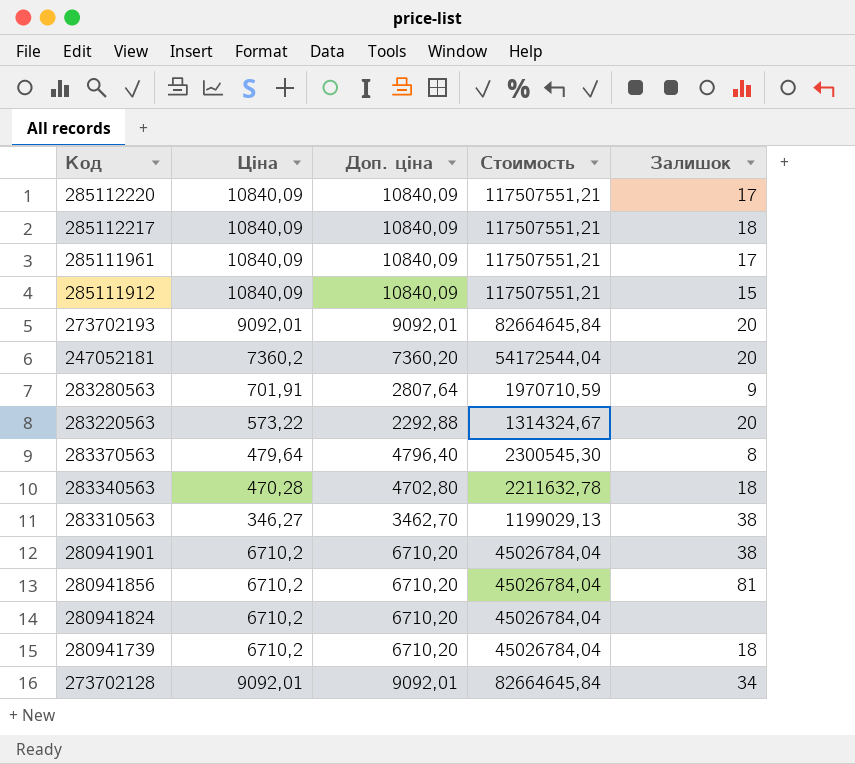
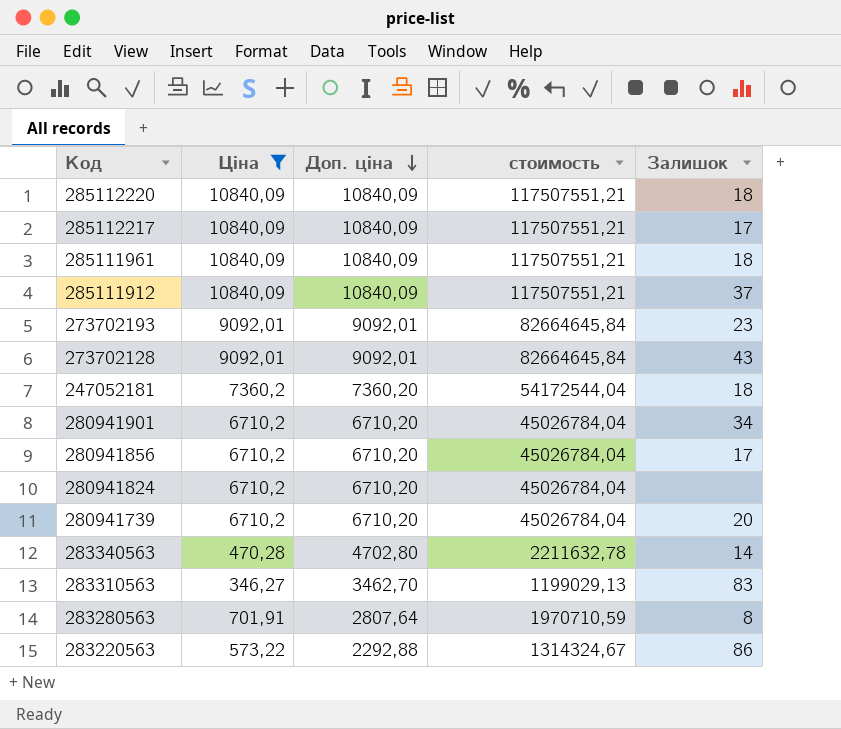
filter: none -> Ціна != 479,64
row order: none -> Доп. ціна descending
column name: Стоимость -> стоимость
285112220 | Залишок: 17 -> 18
285112217 | Залишок: 18 -> 17
285111961 | Залишок: 17 -> 18
285111912 | Залишок: 15 -> 37
273702193 | Залишок: 20 -> 23
273702128 | Залишок: 34 -> 43
247052181 | Залишок: 20 -> 18
280941901 | Залишок: 38 -> 34
280941856 | Залишок: 81 -> 17
280941739 | Залишок: 18 -> 20
283340563 | Залишок: 18 -> 14
283310563 | Залишок: 38 -> 83
283280563 | Залишок: 9 -> 8
283220563 | Залишок: 20 -> 86

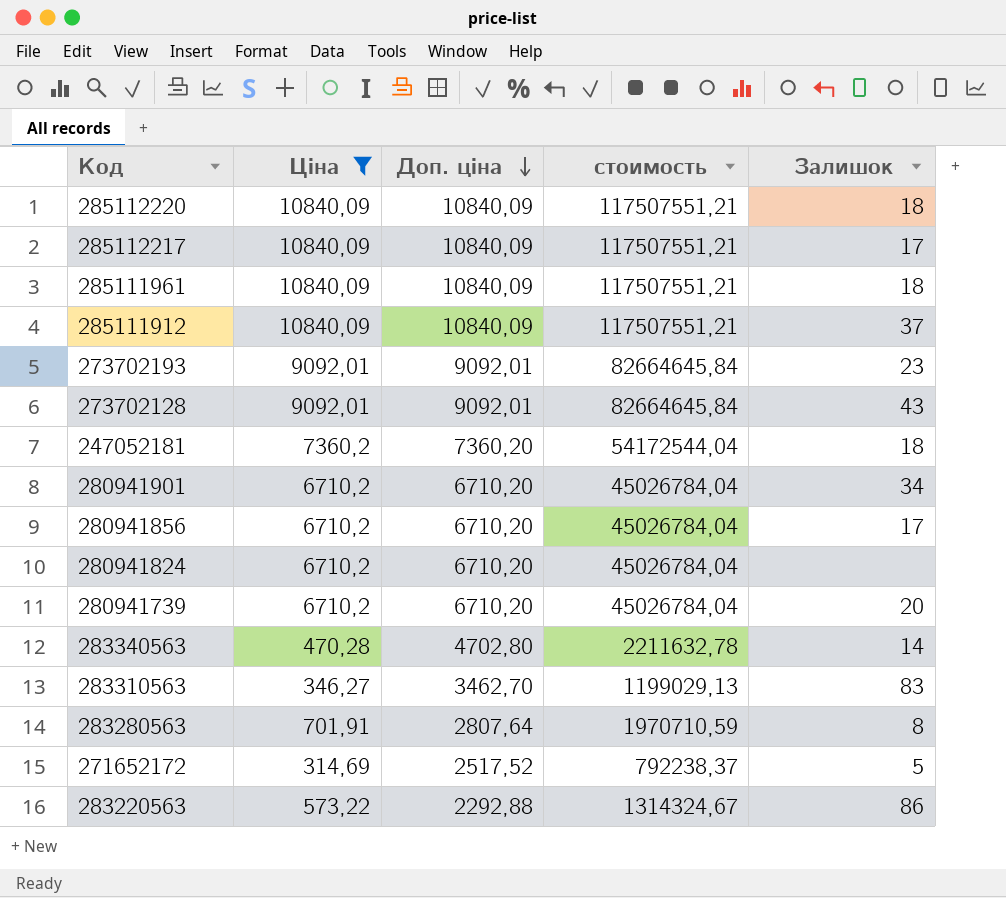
row 271652172: none -> 314,69 | 2517,52 | 792238,37 | 5

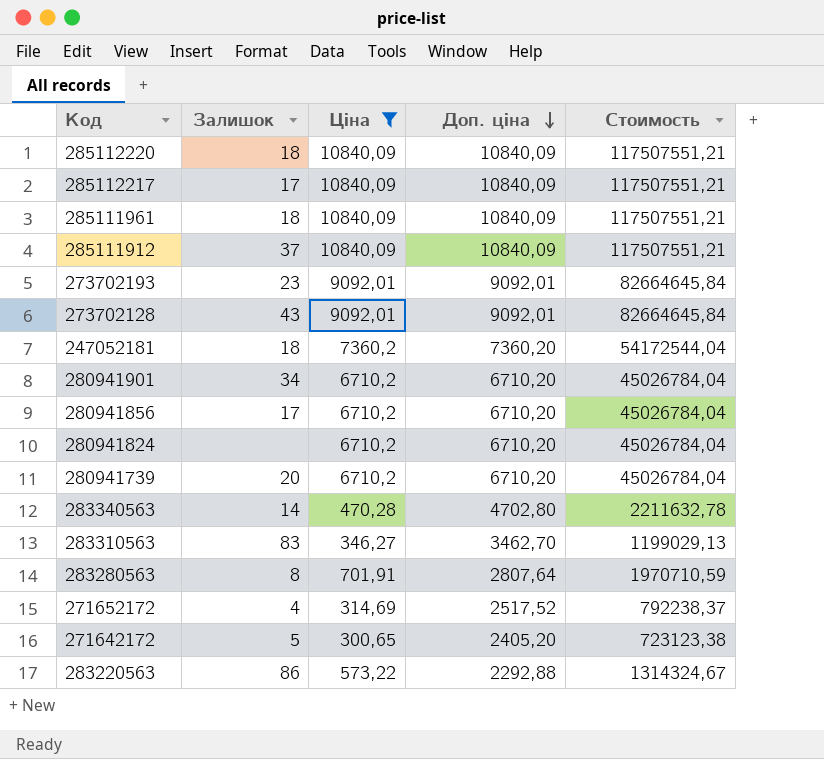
column Залишок | position: 5 -> 2
column name: стоимость -> Стоимость
271652172 | Залишок: 5 -> 4
row 271642172: none -> 5 | 300,65 | 2405,20 | 723123,38

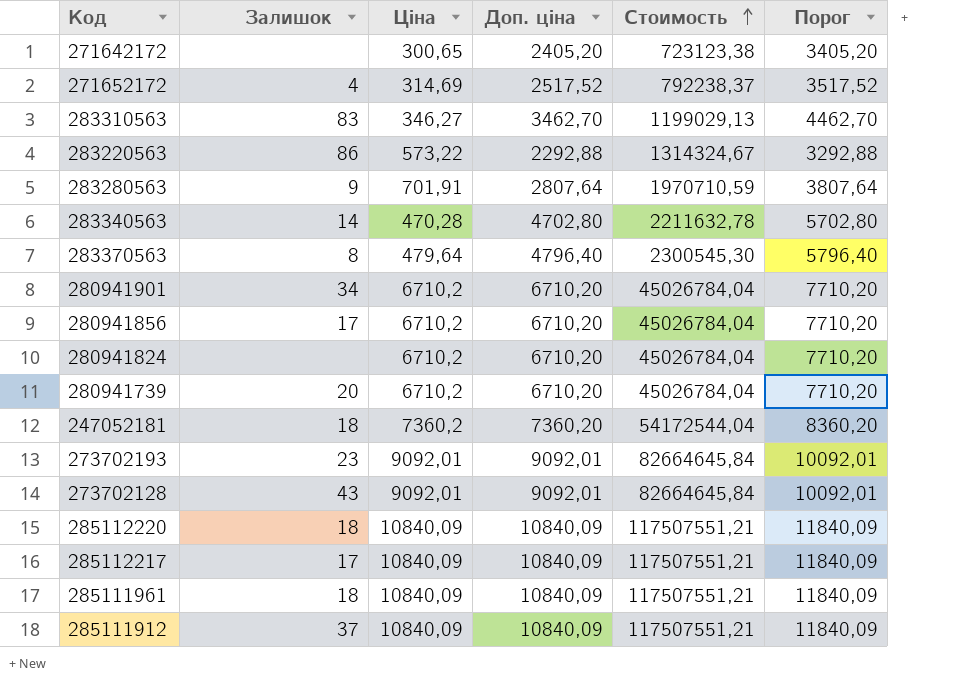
filter: Ціна != 479,64 -> none
row order: Доп. ціна descending -> Стоимость ascending
column Порог | formula: none -> [Доп. ціна] + 1000
271642172 | Залишок: 5 -> none
283280563 | Залишок: 8 -> 9

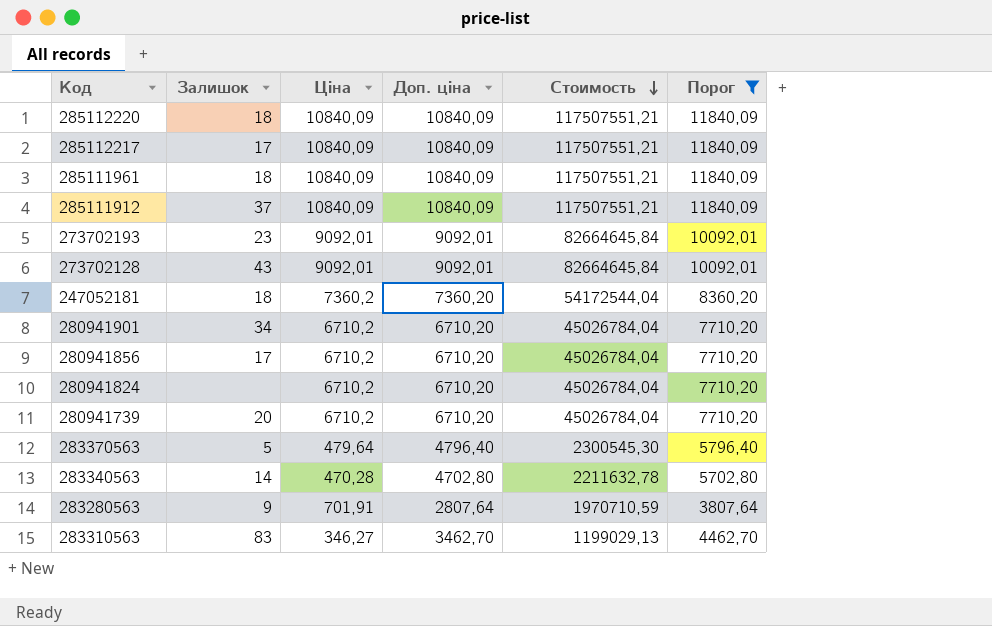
filter: none -> Порог >= 3807,64
row order: Стоимость ascending -> Стоимость descending
283370563 | Залишок: 8 -> 5

